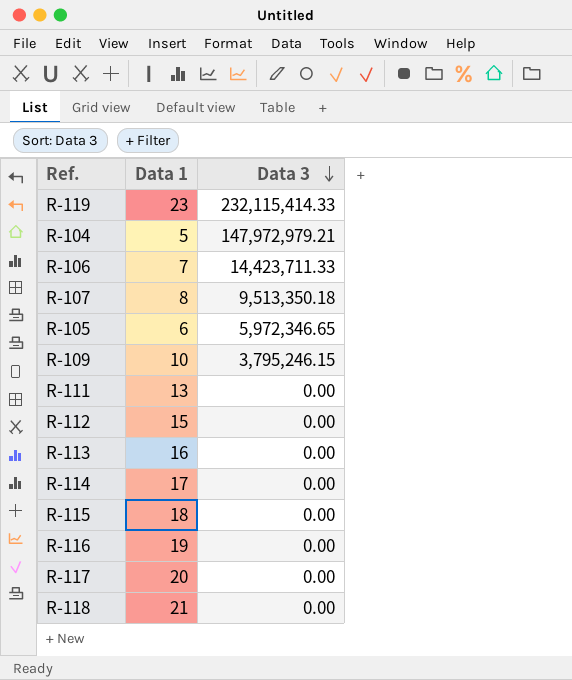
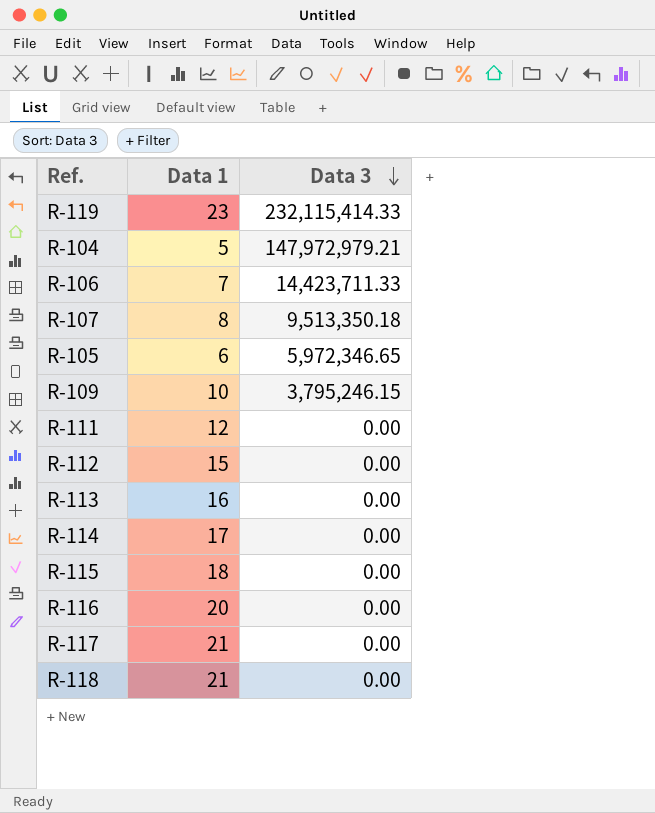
R-111 | Data 1: 13 -> 12
R-116 | Data 1: 19 -> 20
R-117 | Data 1: 20 -> 21

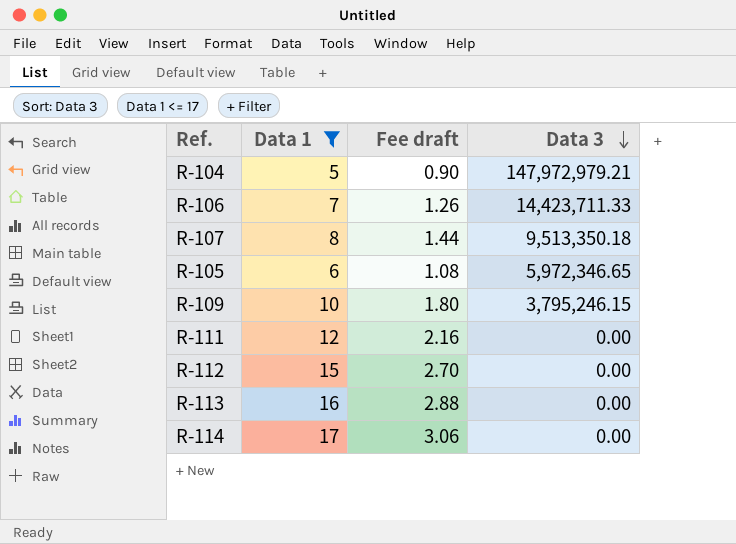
filter: none -> Data 1 <= 17
column Fee draft | formula: none -> [Data 1] * 0.18

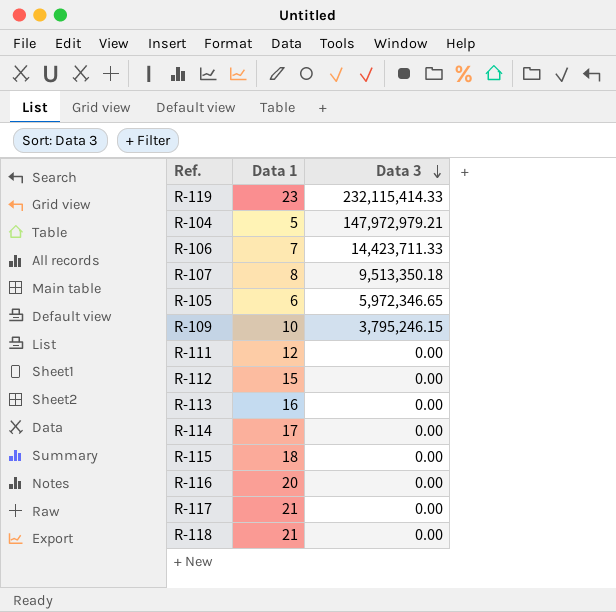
filter: Data 1 <= 17 -> none
column Fee draft | formula: [Data 1] * 0.18 -> none

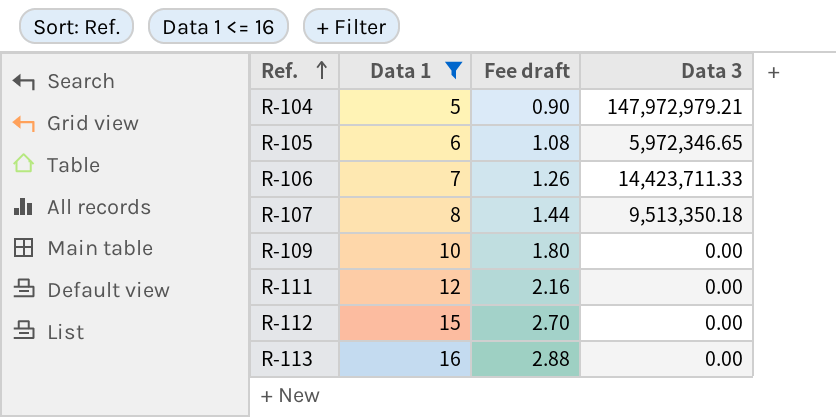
filter: none -> Data 1 <= 16
row order: Data 3 descending -> Ref. ascending
column Fee draft | formula: none -> [Data 1] * 0.18
R-109 | Data 3: 3,795,246.15 -> 0.00

